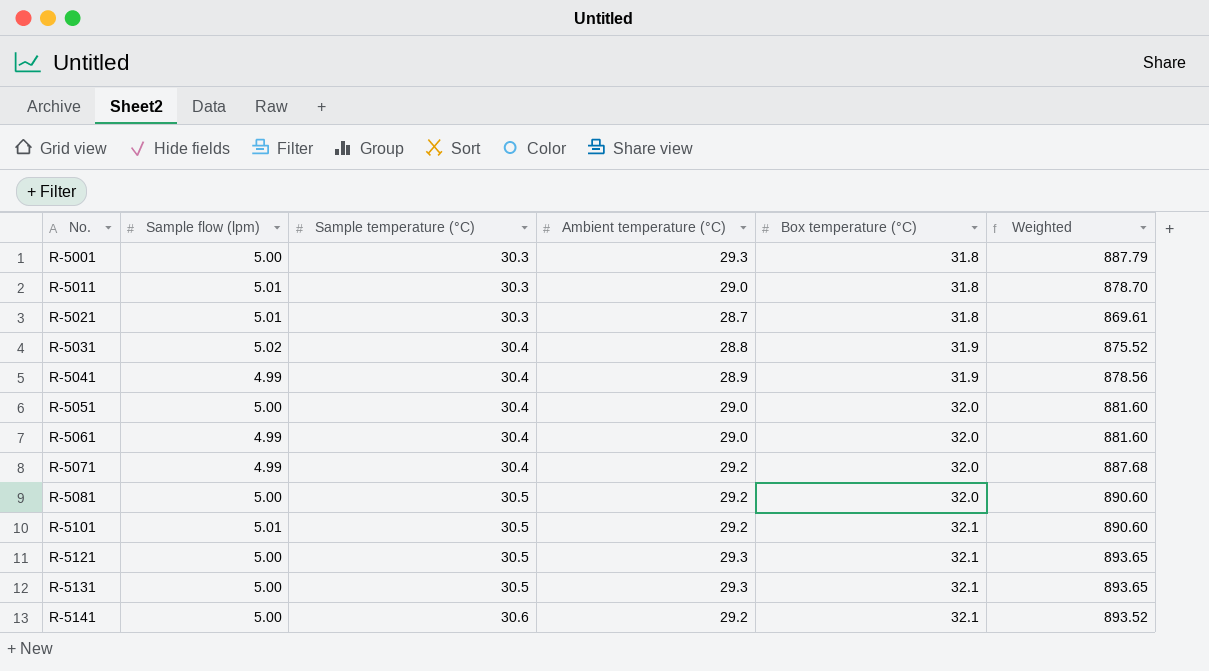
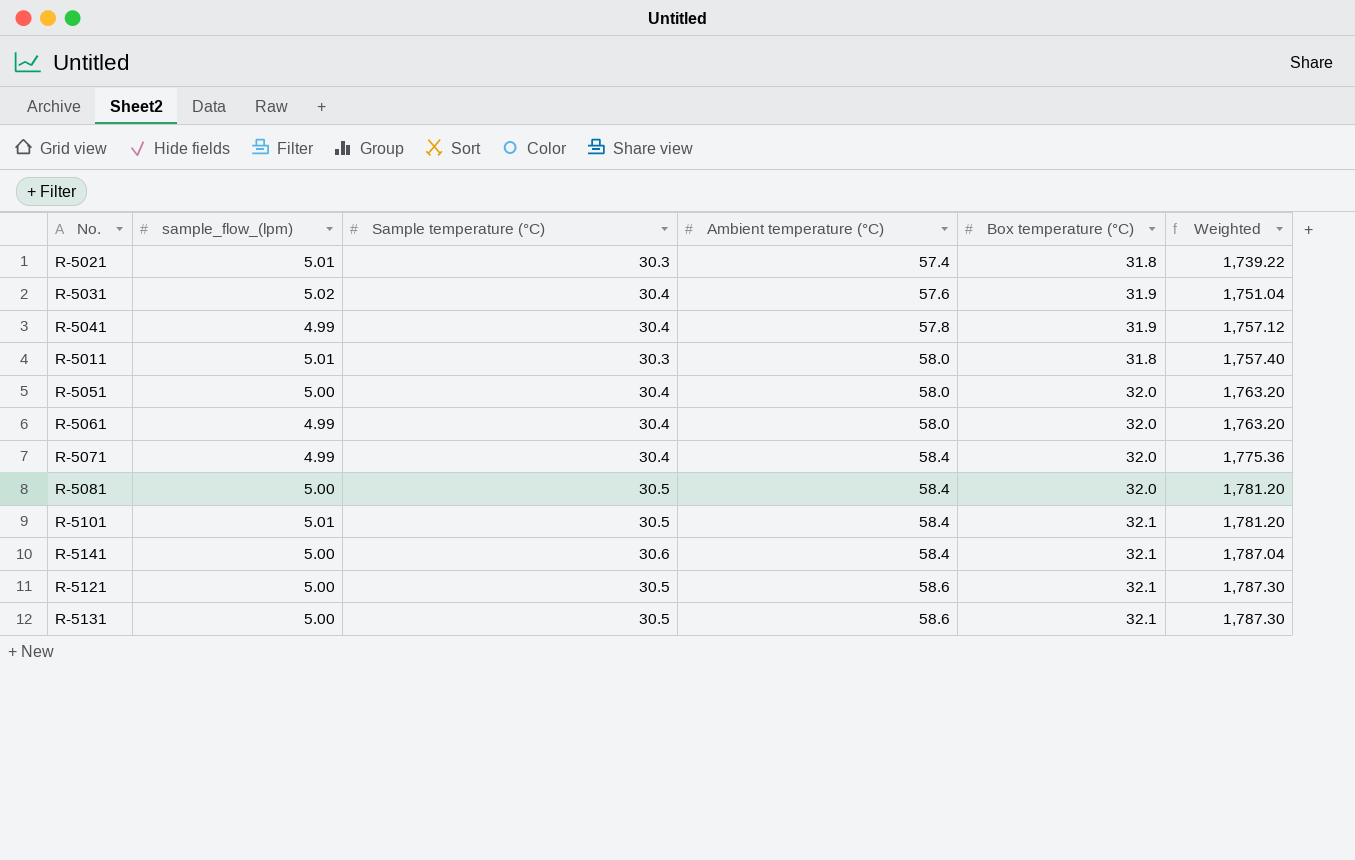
row order: No. ascending -> Ambient temperature (°C) ascending
column name: Sample flow (lpm) -> sample_flow_(lpm)
row R-5001: 5.00 | 30.3 | 29.3 | 31.8 | 887.79 -> none
R-5021 | Ambient temperature (°C): 28.7 -> 57.4
R-5021 | Weighted: 869.61 -> 1,739.22
R-5031 | Ambient temperature (°C): 28.8 -> 57.6
R-5031 | Weighted: 875.52 -> 1,751.04
R-5041 | Ambient temperature (°C): 28.9 -> 57.8
R-5041 | Weighted: 878.56 -> 1,757.12
R-5011 | Ambient temperature (°C): 29.0 -> 58.0
R-5011 | Weighted: 878.70 -> 1,757.40
R-5051 | Ambient temperature (°C): 29.0 -> 58.0
R-5051 | Weighted: 881.60 -> 1,763.20
R-5061 | Ambient temperature (°C): 29.0 -> 58.0
R-5061 | Weighted: 881.60 -> 1,763.20
R-5071 | Ambient temperature (°C): 29.2 -> 58.4
R-5071 | Weighted: 887.68 -> 1,775.36
R-5081 | Ambient temperature (°C): 29.2 -> 58.4
R-5081 | Weighted: 890.60 -> 1,781.20
R-5101 | Ambient temperature (°C): 29.2 -> 58.4
R-5101 | Weighted: 890.60 -> 1,781.20
R-5141 | Ambient temperature (°C): 29.2 -> 58.4
R-5141 | Weighted: 893.52 -> 1,787.04
R-5121 | Ambient temperature (°C): 29.3 -> 58.6
R-5121 | Weighted: 893.65 -> 1,787.30
R-5131 | Ambient temperature (°C): 29.3 -> 58.6
R-5131 | Weighted: 893.65 -> 1,787.30

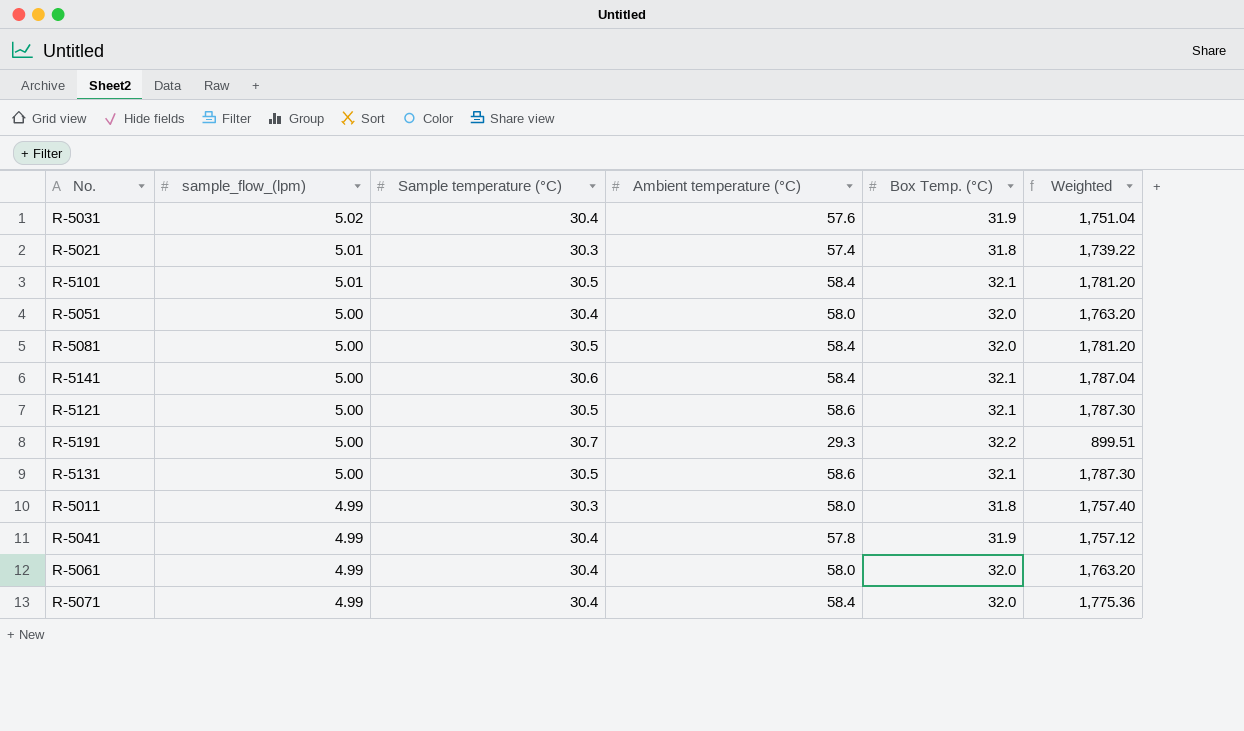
row order: Ambient temperature (°C) ascending -> sample_flow_(lpm) descending
column name: Box temperature (°C) -> Box Temp. (°C)
row R-5191: none -> 5.00 | 30.7 | 29.3 | 32.2 | 899.51
R-5011 | sample_flow_(lpm): 5.01 -> 4.99

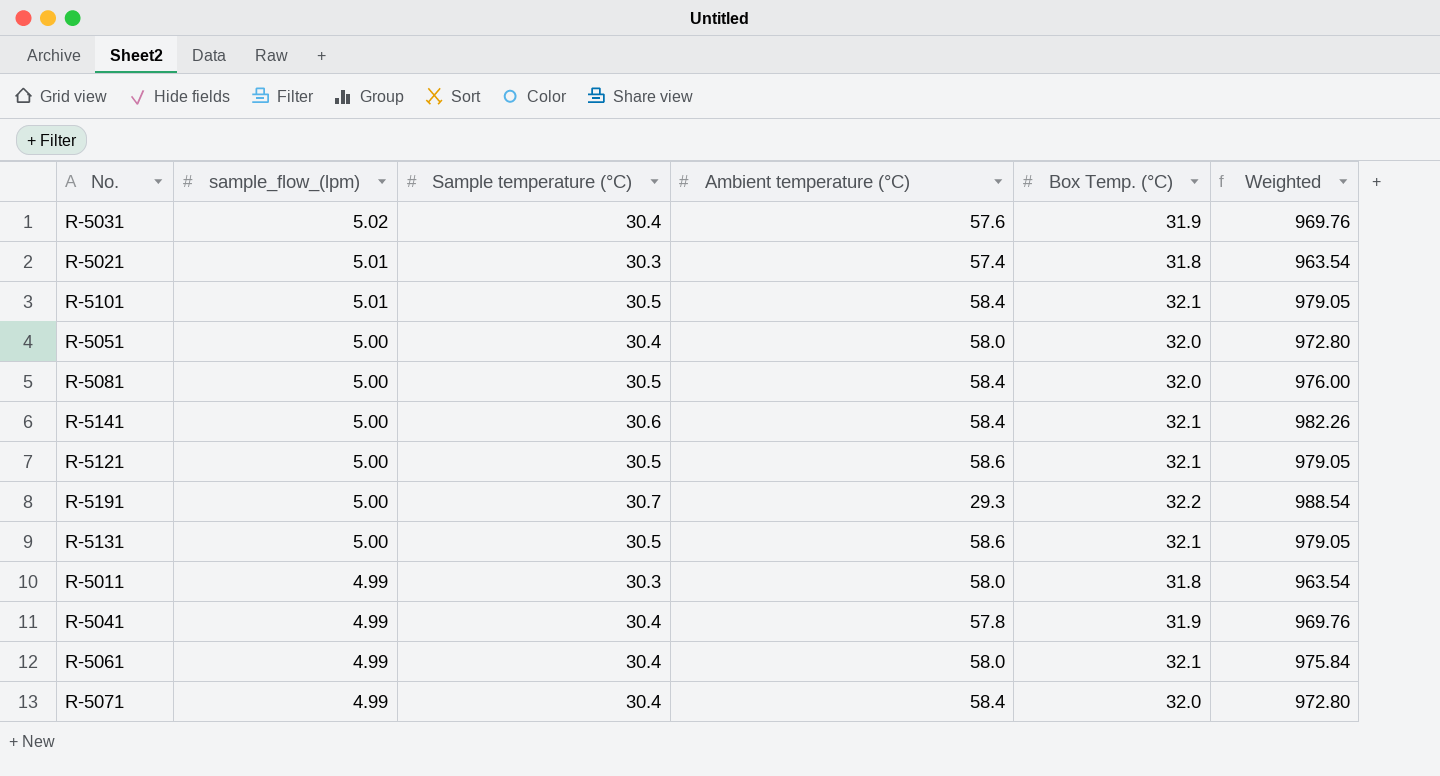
column Weighted | formula: [Sample temperature (°C)] * [Ambient temperature (°C)] -> [Sample temperature (°C)] * [Box Temp. (°C)]
R-5061 | Box Temp. (°C): 32.0 -> 32.1

